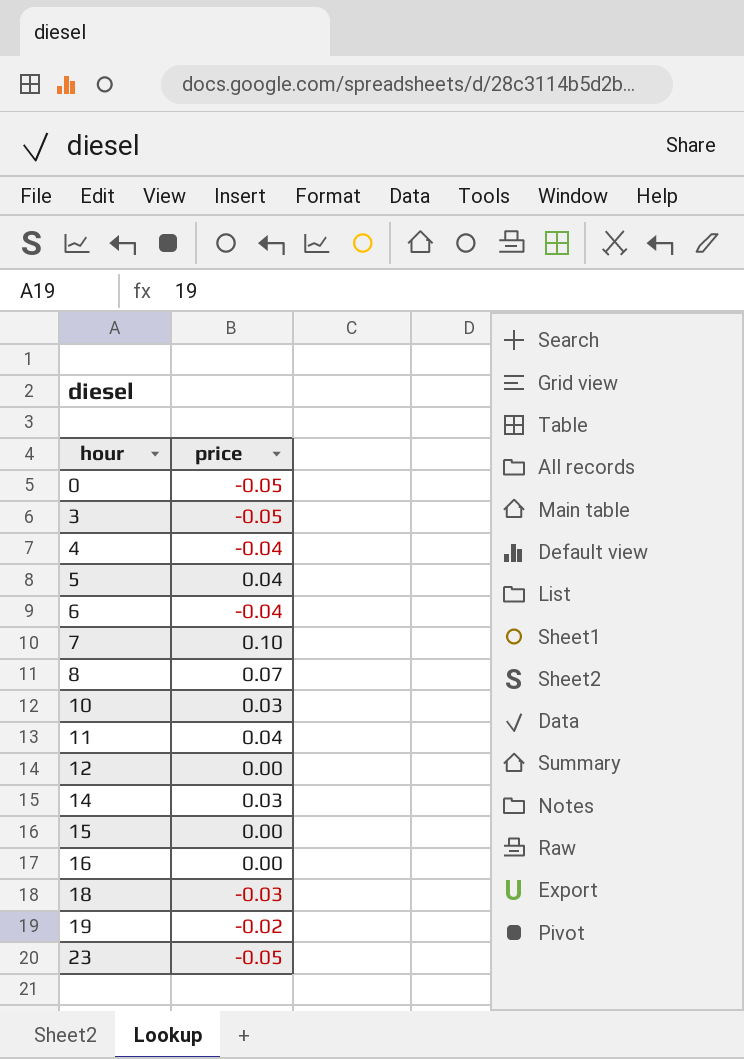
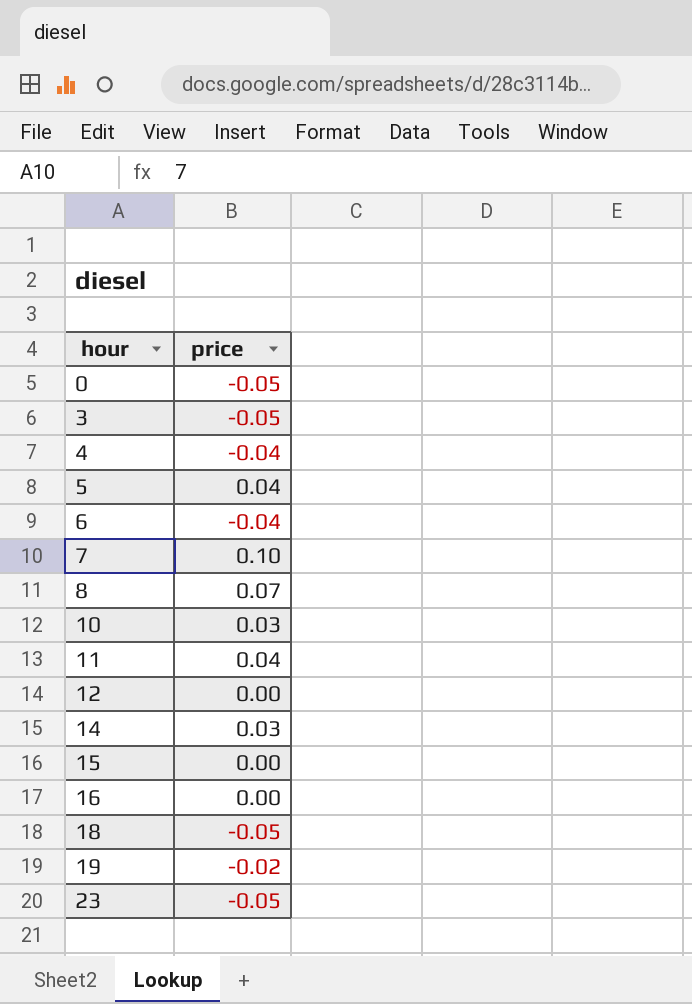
18 | price: -0.03 -> -0.05

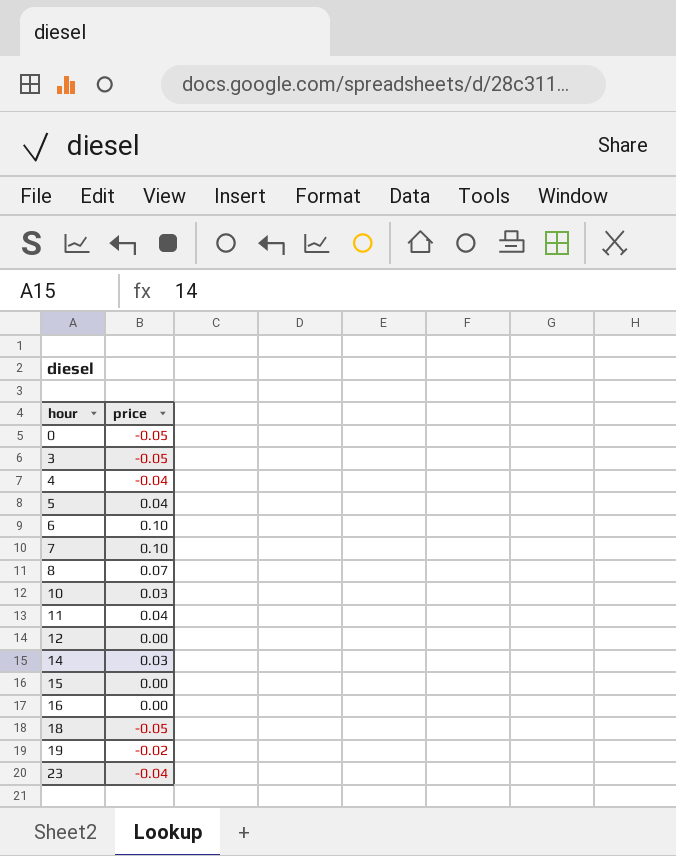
6 | price: -0.04 -> 0.10
23 | price: -0.05 -> -0.04

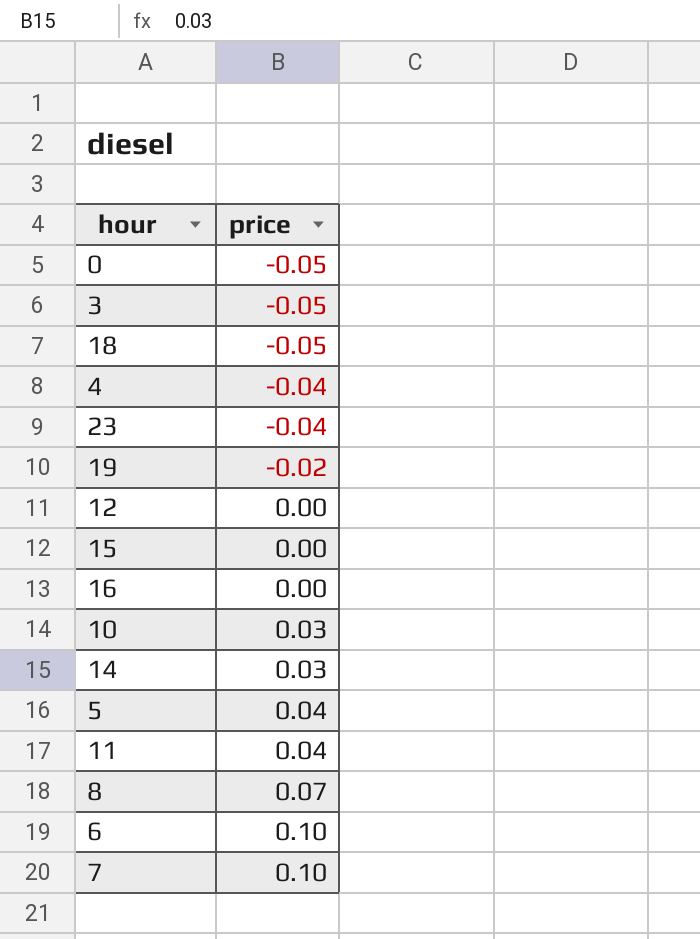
row order: hour ascending -> price ascending

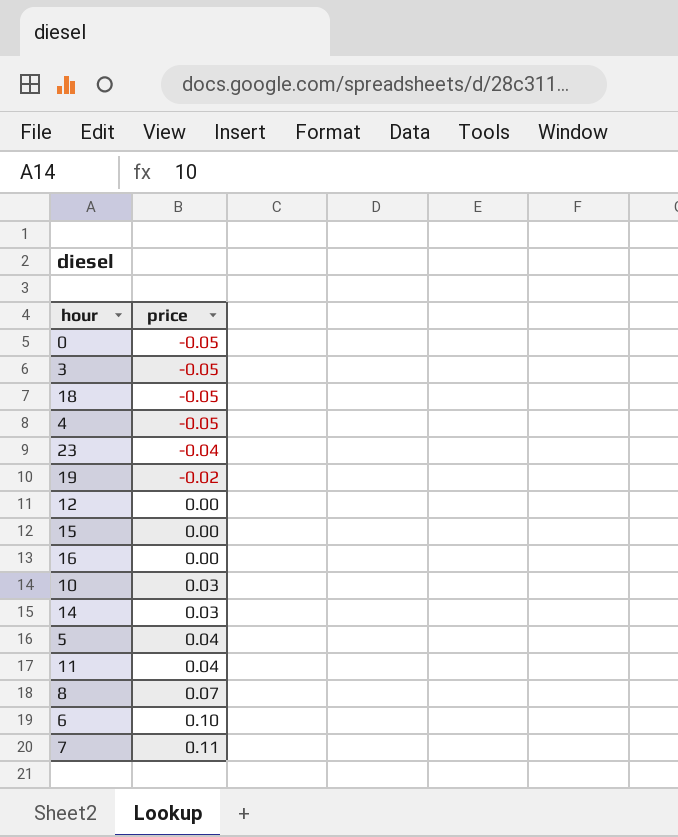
4 | price: -0.04 -> -0.05
7 | price: 0.10 -> 0.11

